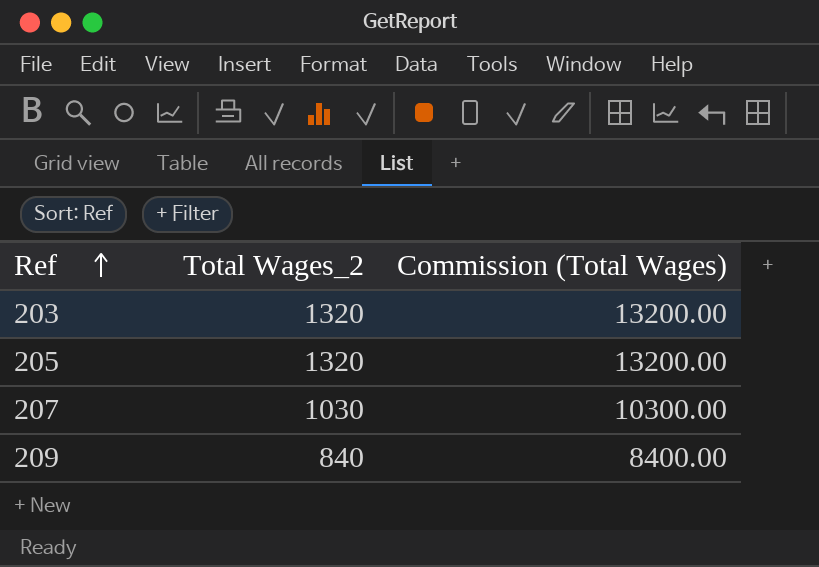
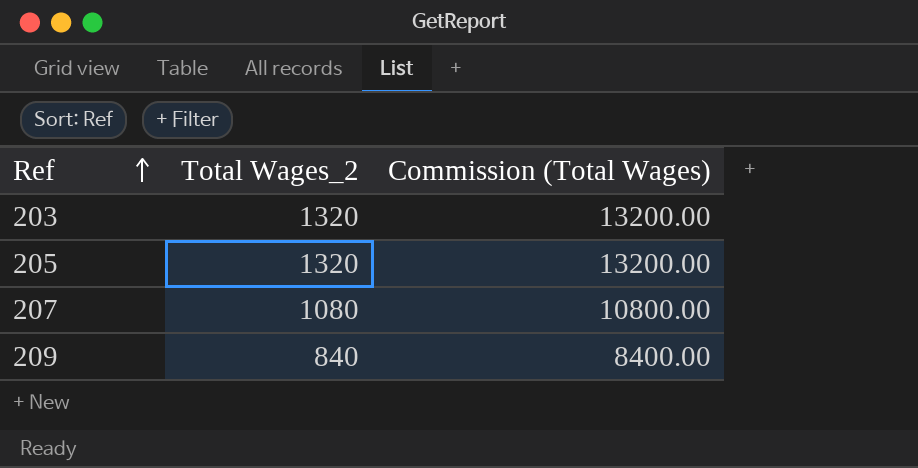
207 | Total Wages_2: 1030 -> 1080
207 | Commission (Total Wages): 10300.00 -> 10800.00

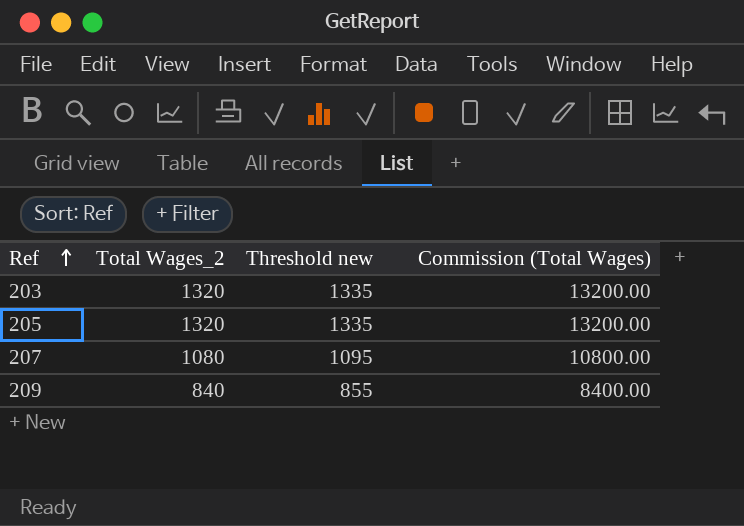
column Threshold new | formula: none -> [Total Wages_2] + 15

